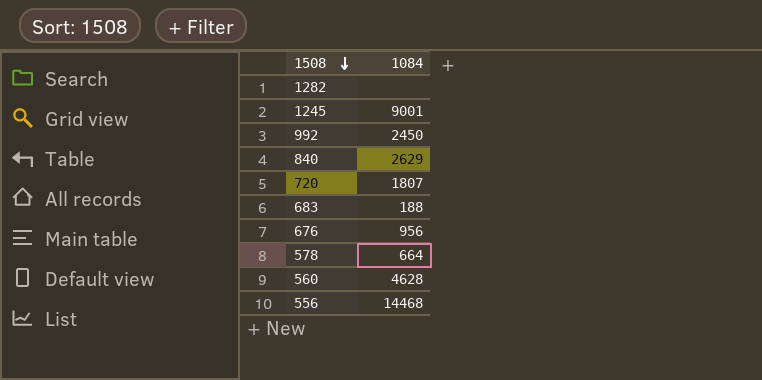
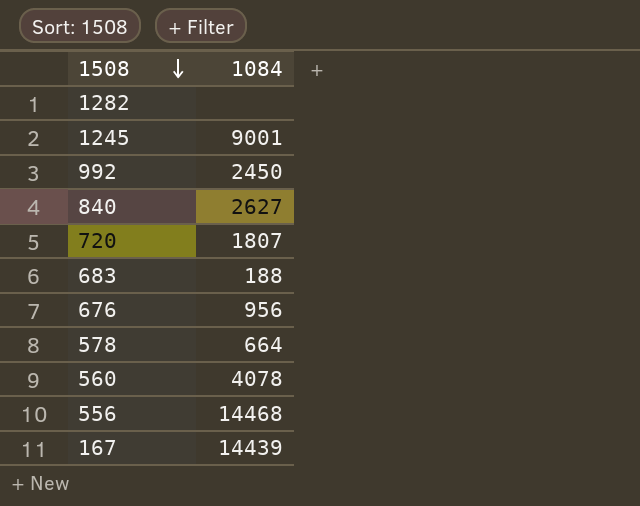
840 | 1084: 2629 -> 2627
560 | 1084: 4628 -> 4078
row 167: none -> 14439

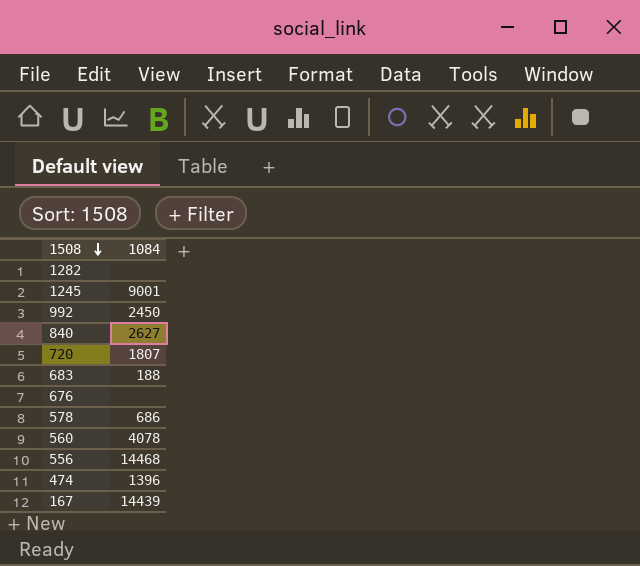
676 | 1084: 956 -> none
578 | 1084: 664 -> 686
row 474: none -> 1396

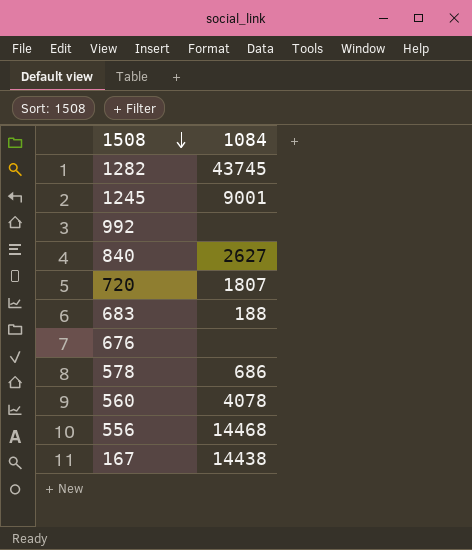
row 474: 1396 -> none
1282 | 1084: none -> 43745
992 | 1084: 2450 -> none
167 | 1084: 14439 -> 14438

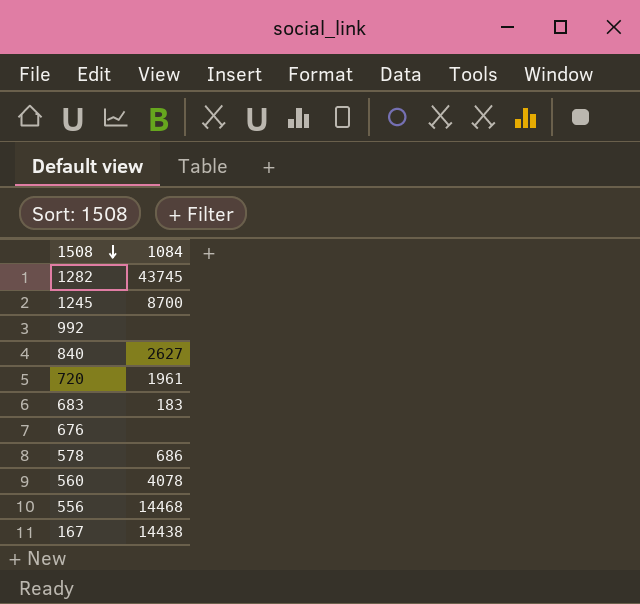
1245 | 1084: 9001 -> 8700
720 | 1084: 1807 -> 1961
683 | 1084: 188 -> 183

